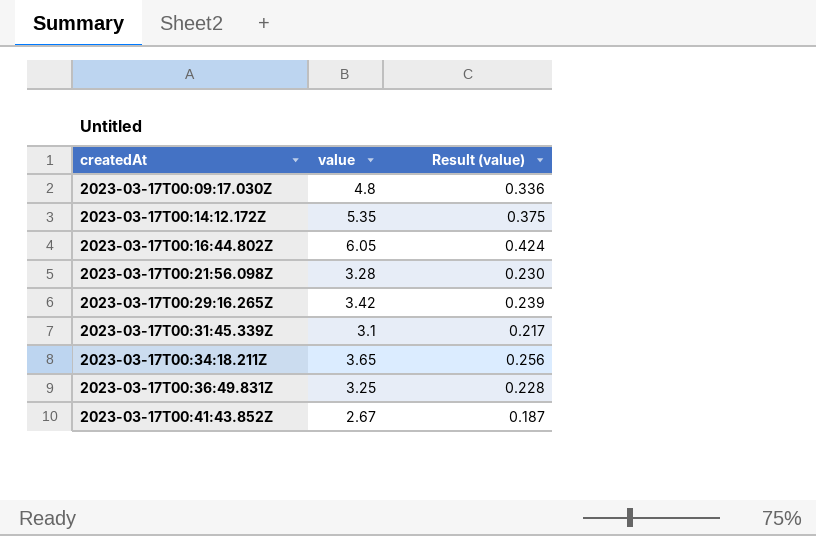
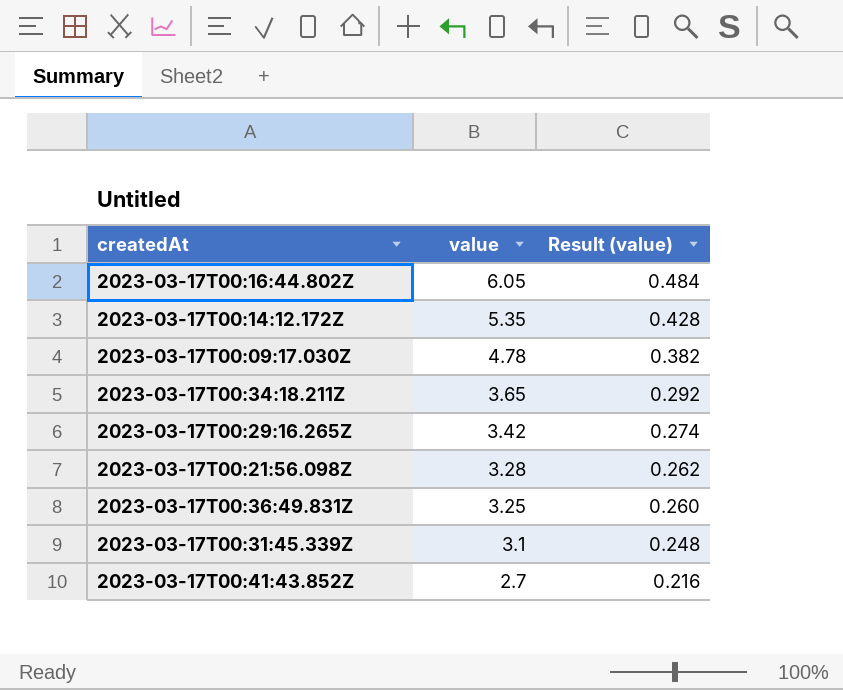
row order: createdAt ascending -> value descending
column Result (value) | formula: [value] * 0.07 -> [value] * 0.08
2023-03-17T00:09:17.030Z | value: 4.8 -> 4.78
2023-03-17T00:41:43.852Z | value: 2.67 -> 2.7

